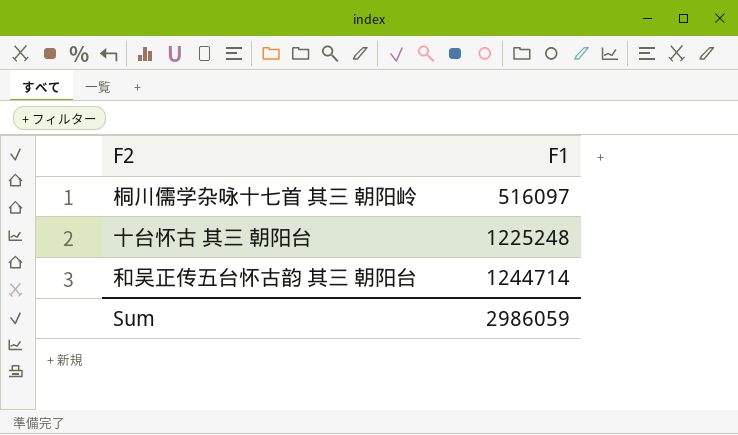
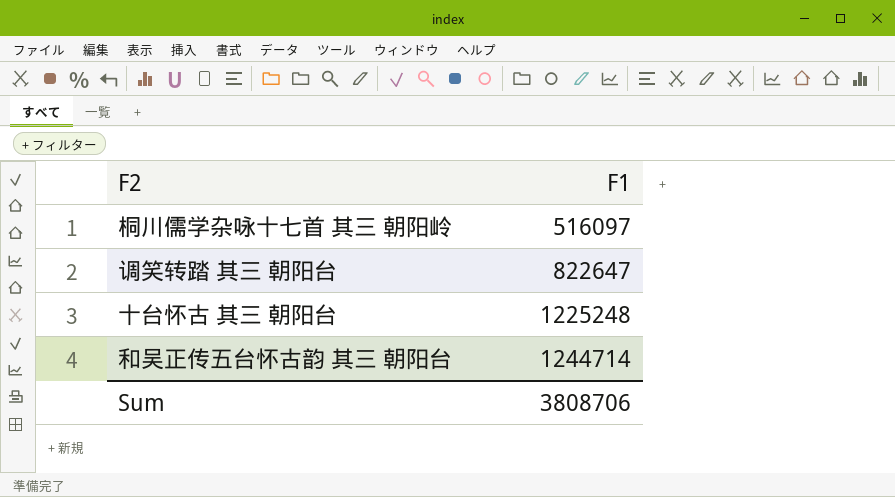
row 调笑转踏 其三 朝阳台: none -> 822647
Sum | F1: 2986059 -> 3808706

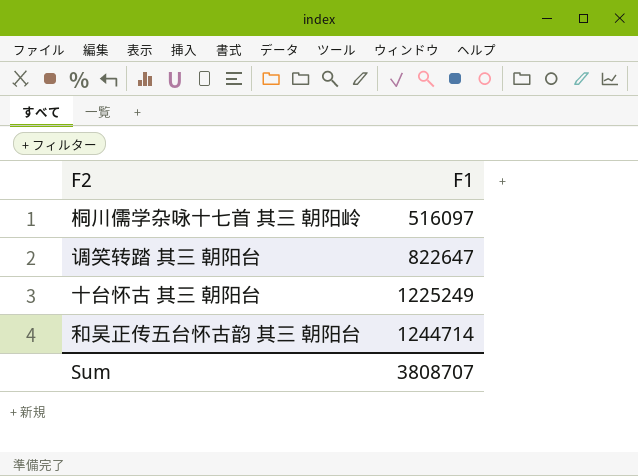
十台怀古 其三 朝阳台 | F1: 1225248 -> 1225249
Sum | F1: 3808706 -> 3808707

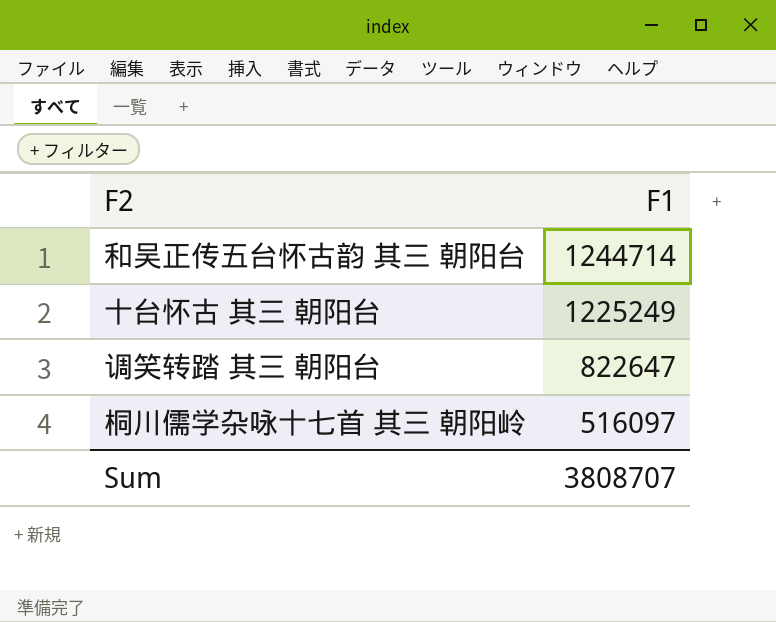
row order: F1 ascending -> F1 descending

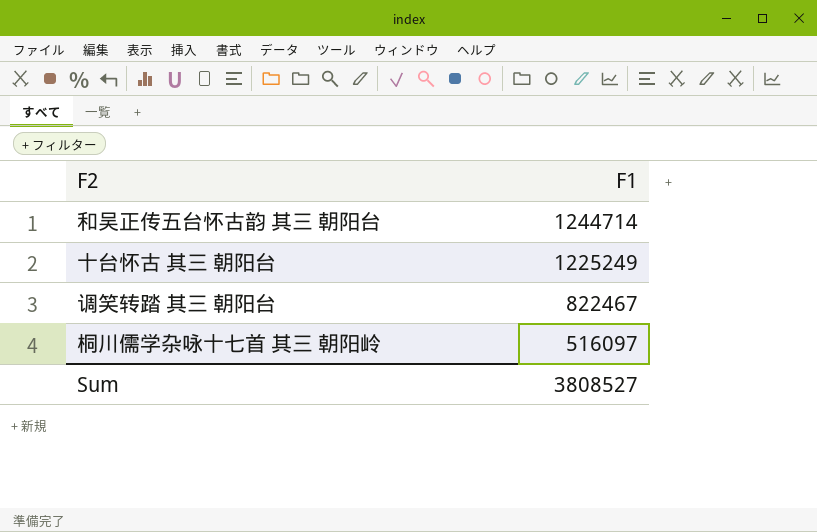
调笑转踏 其三 朝阳台 | F1: 822647 -> 822467
Sum | F1: 3808707 -> 3808527

